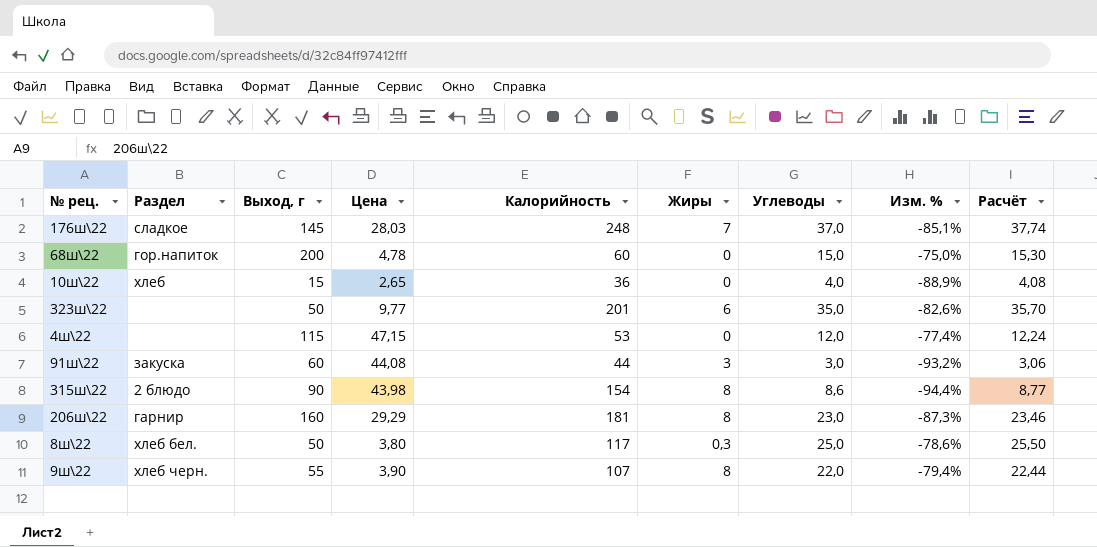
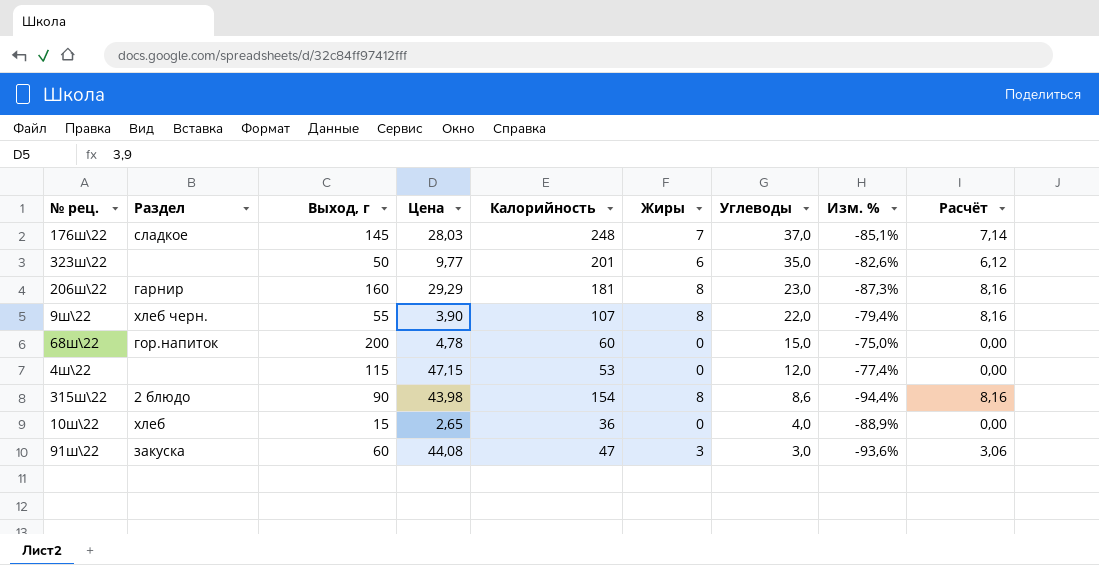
row order: none -> Углеводы descending
column Расчёт | formula: [Углеводы] * 1,02 -> [Жиры] * 1,02
row 8ш\22: хлеб бел. | 50 | 3,80 | 117 | 0,3 | 25,0 | -78,6% | 25,50 -> none
91ш\22 | Калорийность: 44 -> 47
91ш\22 | Изм. %: -93,2% -> -93,6%

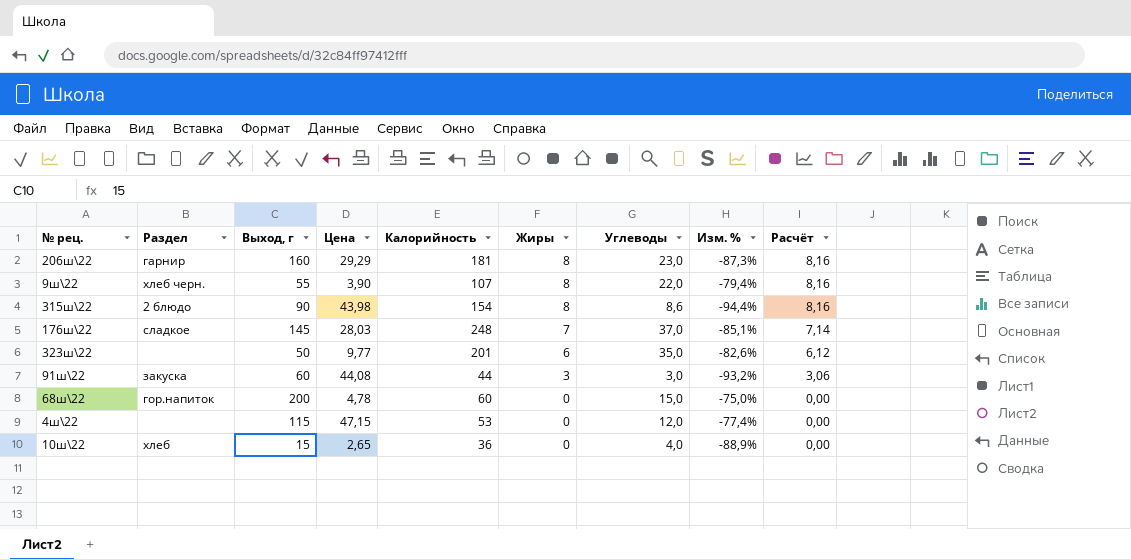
row order: Углеводы descending -> Жиры descending
91ш\22 | Калорийность: 47 -> 44
91ш\22 | Изм. %: -93,6% -> -93,2%

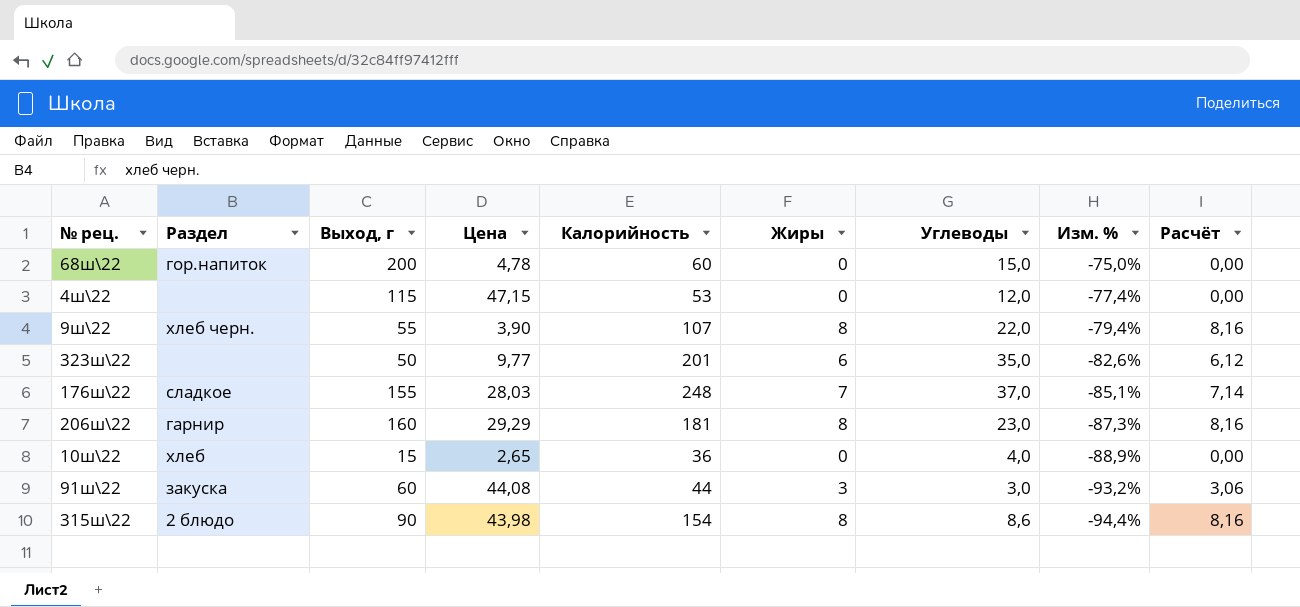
row order: Жиры descending -> Изм. % descending
176ш\22 | Выход, г: 145 -> 155

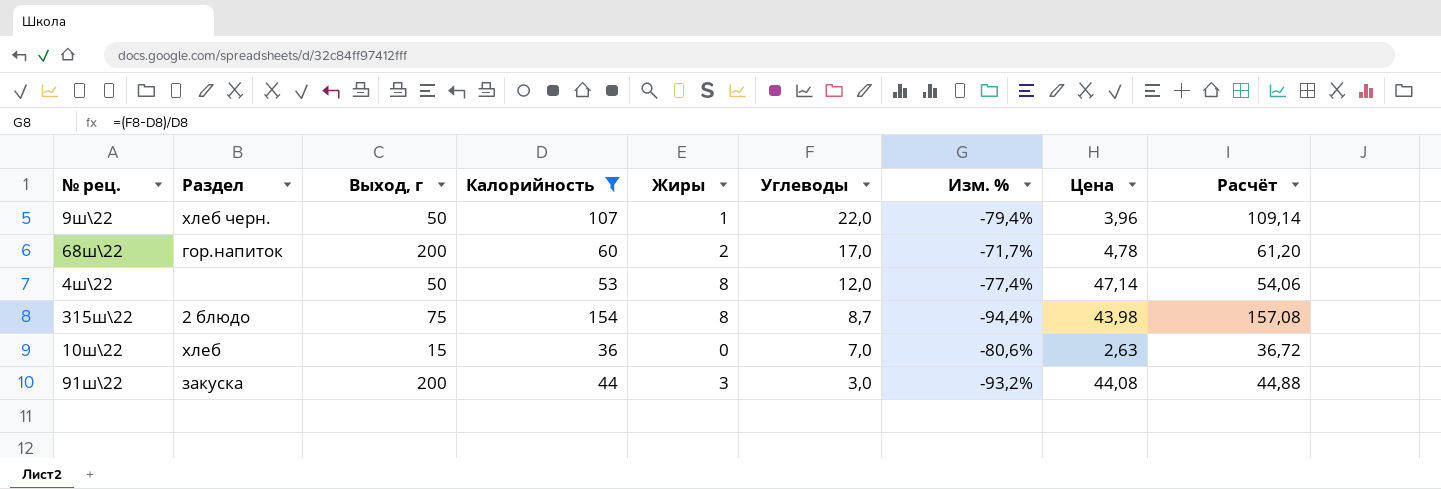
filter: none -> Калорийность <= 154
row order: Изм. % descending -> Углеводы descending
column Цена | position: 4 -> 8
column Расчёт | formula: [Жиры] * 1,02 -> [Калорийность] * 1,02
9ш\22 | Выход, г: 55 -> 50
9ш\22 | Жиры: 8 -> 1
9ш\22 | Цена: 3,90 -> 3,96
68ш\22 | Жиры: 0 -> 2
68ш\22 | Углеводы: 15,0 -> 17,0
68ш\22 | Изм. %: -75,0% -> -71,7%
4ш\22 | Выход, г: 115 -> 50
4ш\22 | Жиры: 0 -> 8
4ш\22 | Цена: 47,15 -> 47,14
315ш\22 | Выход, г: 90 -> 75
315ш\22 | Углеводы: 8,6 -> 8,7
10ш\22 | Углеводы: 4,0 -> 7,0
10ш\22 | Изм. %: -88,9% -> -80,6%
10ш\22 | Цена: 2,65 -> 2,63
91ш\22 | Выход, г: 60 -> 200

